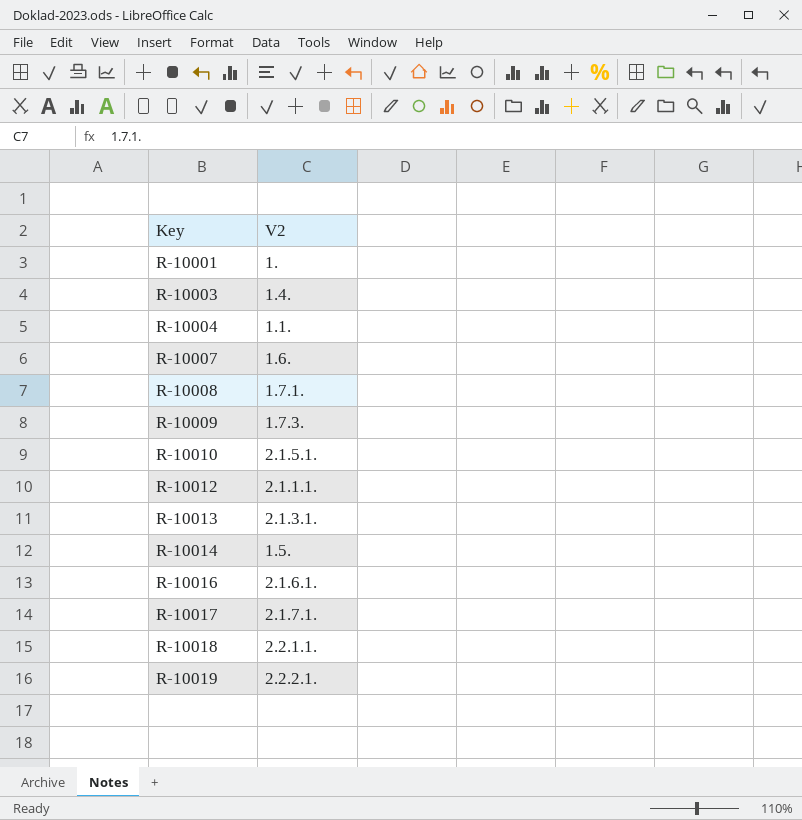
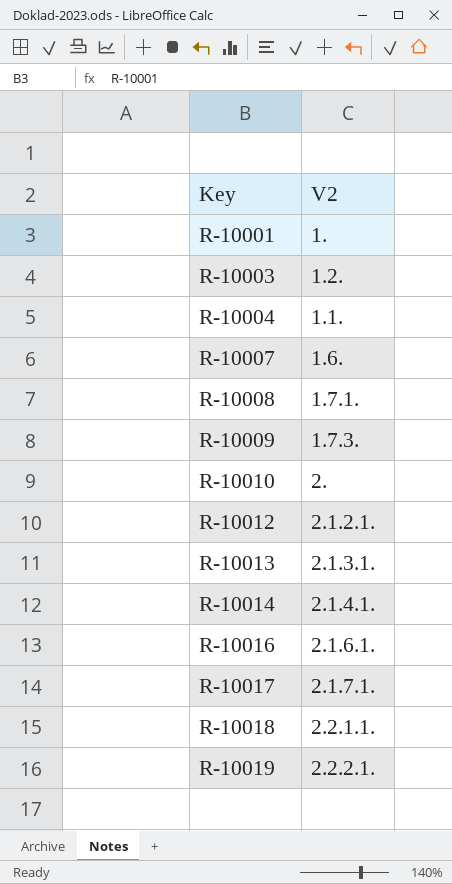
R-10003 | V2: 1.4. -> 1.2.
R-10010 | V2: 2.1.5.1. -> 2.
R-10012 | V2: 2.1.1.1. -> 2.1.2.1.
R-10014 | V2: 1.5. -> 2.1.4.1.

